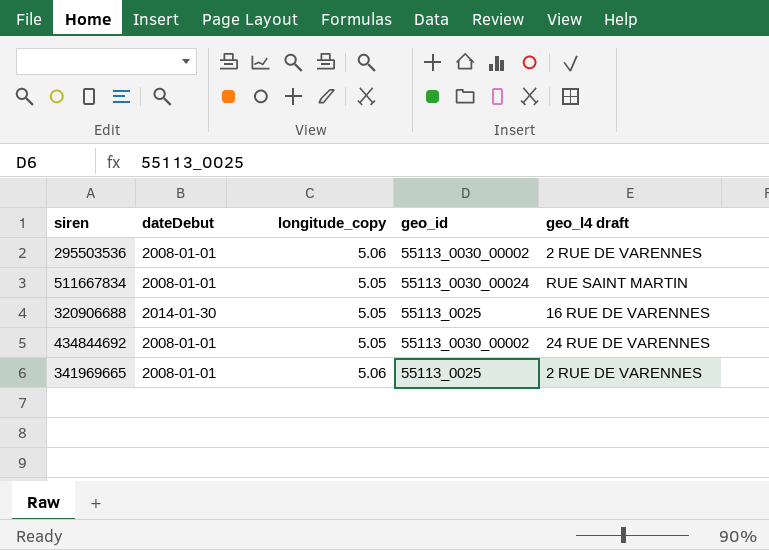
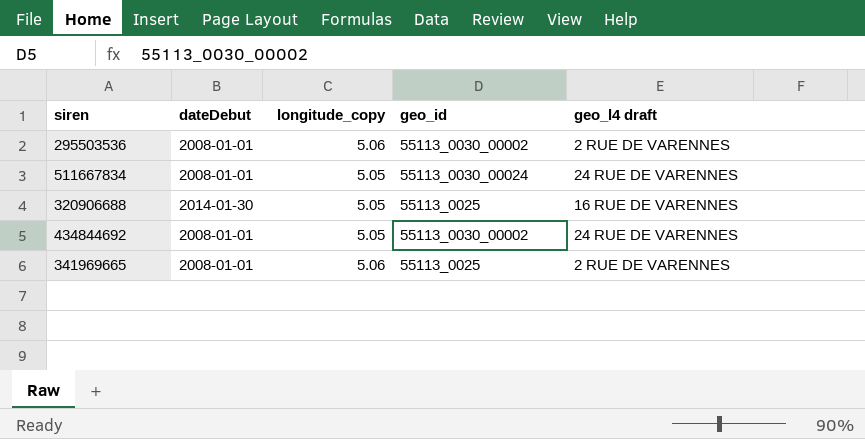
511667834 | geo_l4 draft: RUE SAINT MARTIN -> 24 RUE DE VARENNES

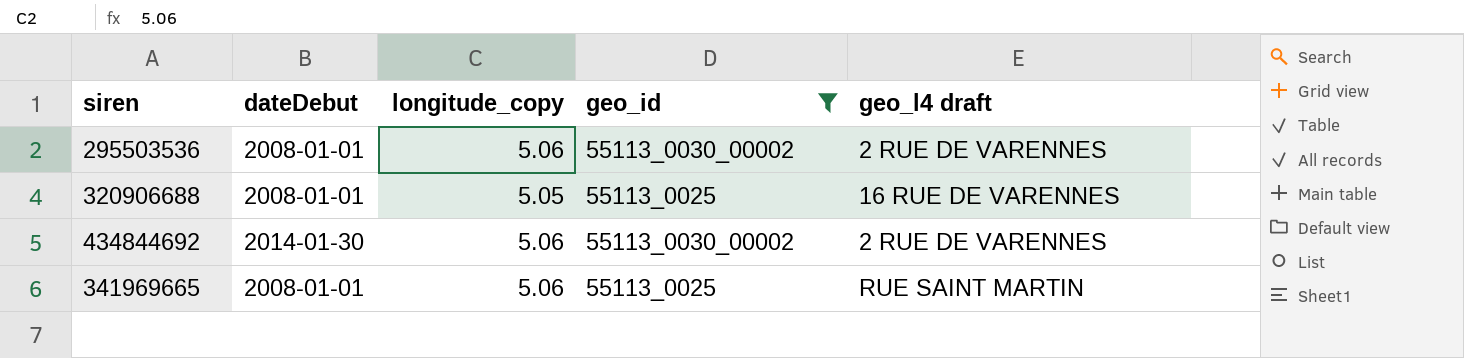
filter: none -> geo_id != 55113_0030_00024
320906688 | dateDebut: 2014-01-30 -> 2008-01-01
434844692 | dateDebut: 2008-01-01 -> 2014-01-30
434844692 | longitude_copy: 5.05 -> 5.06
434844692 | geo_l4 draft: 24 RUE DE VARENNES -> 2 RUE DE VARENNES
341969665 | geo_l4 draft: 2 RUE DE VARENNES -> RUE SAINT MARTIN

